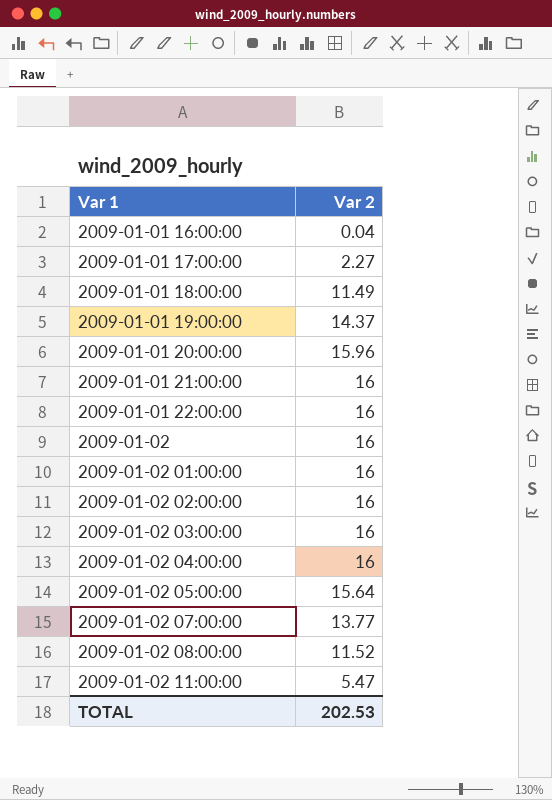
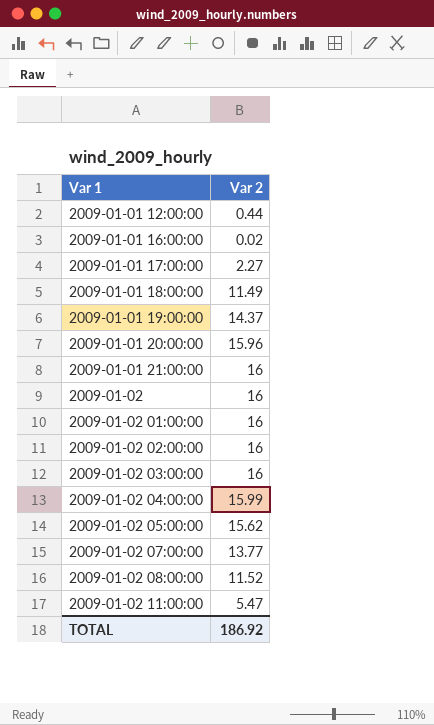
row 2009-01-01 22:00:00: 16 -> none
row 2009-01-01 12:00:00: none -> 0.44
2009-01-01 16:00:00 | Var 2: 0.04 -> 0.02
2009-01-02 04:00:00 | Var 2: 16 -> 15.99
2009-01-02 05:00:00 | Var 2: 15.64 -> 15.62
TOTAL | Var 2: 202.53 -> 186.92

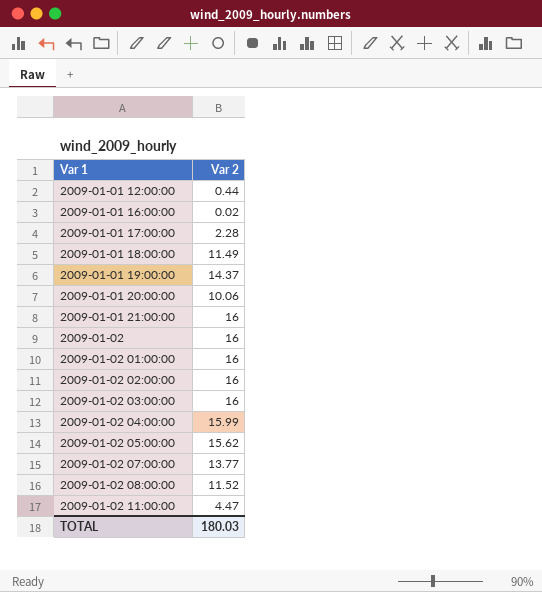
2009-01-01 17:00:00 | Var 2: 2.27 -> 2.28
2009-01-01 20:00:00 | Var 2: 15.96 -> 10.06
2009-01-02 11:00:00 | Var 2: 5.47 -> 4.47
TOTAL | Var 2: 186.92 -> 180.03

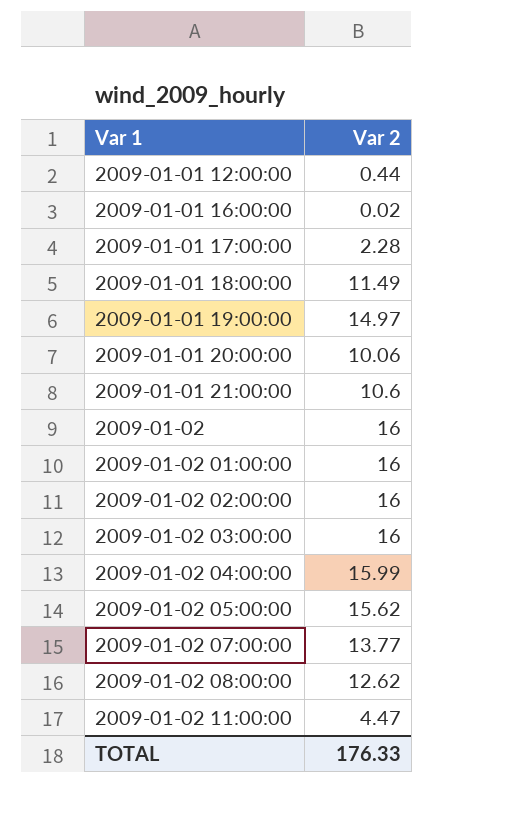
2009-01-01 19:00:00 | Var 2: 14.37 -> 14.97
2009-01-01 21:00:00 | Var 2: 16 -> 10.6
2009-01-02 08:00:00 | Var 2: 11.52 -> 12.62
TOTAL | Var 2: 180.03 -> 176.33

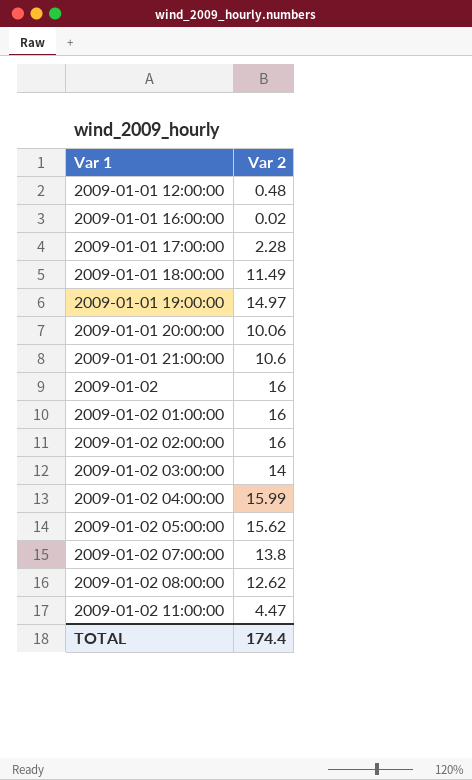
2009-01-01 12:00:00 | Var 2: 0.44 -> 0.48
2009-01-02 03:00:00 | Var 2: 16 -> 14
2009-01-02 07:00:00 | Var 2: 13.77 -> 13.8
TOTAL | Var 2: 176.33 -> 174.4

